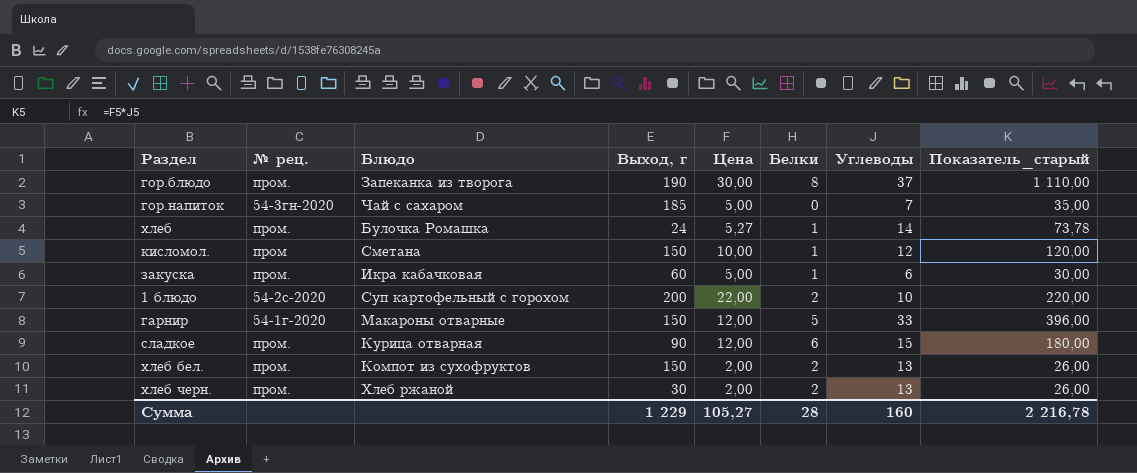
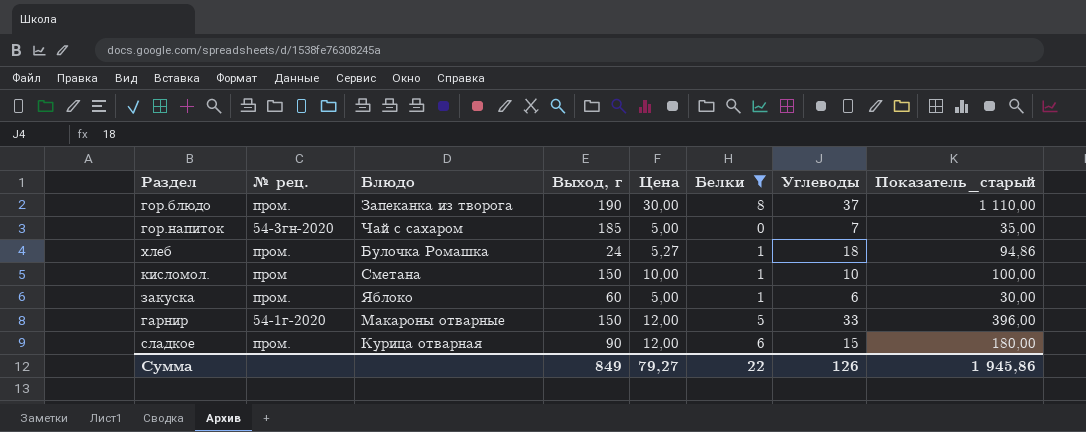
filter: none -> Белки != 2
хлеб | Углеводы: 14 -> 18
хлеб | Показатель_старый: 73,78 -> 94,86
кисломол. | Углеводы: 12 -> 10
кисломол. | Показатель_старый: 120,00 -> 100,00
закуска | Блюдо: Икра кабачковая -> Яблоко
Сумма | Выход, г: 1 229 -> 849
Сумма | Цена: 105,27 -> 79,27
Сумма | Белки: 28 -> 22
Сумма | Углеводы: 160 -> 126
Сумма | Показатель_старый: 2 216,78 -> 1 945,86

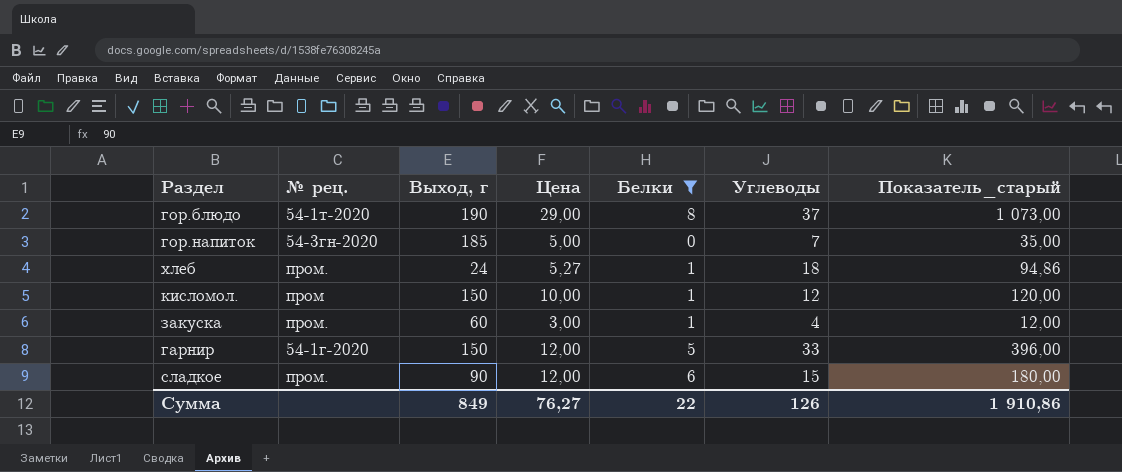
column Блюдо | position: 3 -> none
гор.блюдо | № рец.: пром. -> 54-1т-2020
гор.блюдо | Цена: 30,00 -> 29,00
гор.блюдо | Показатель_старый: 1 110,00 -> 1 073,00
кисломол. | Углеводы: 10 -> 12
кисломол. | Показатель_старый: 100,00 -> 120,00
закуска | Цена: 5,00 -> 3,00
закуска | Углеводы: 6 -> 4
закуска | Показатель_старый: 30,00 -> 12,00
Сумма | Цена: 79,27 -> 76,27
Сумма | Показатель_старый: 1 945,86 -> 1 910,86

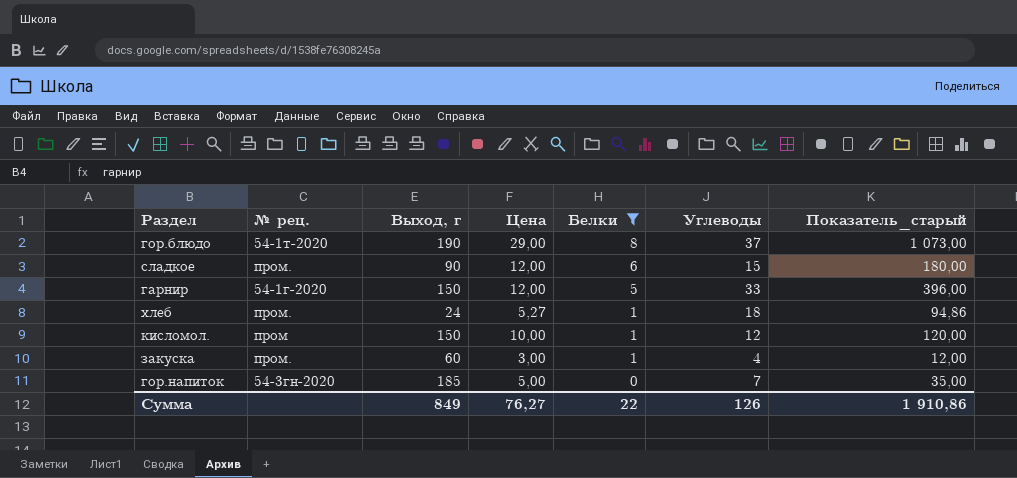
row order: none -> Белки descending

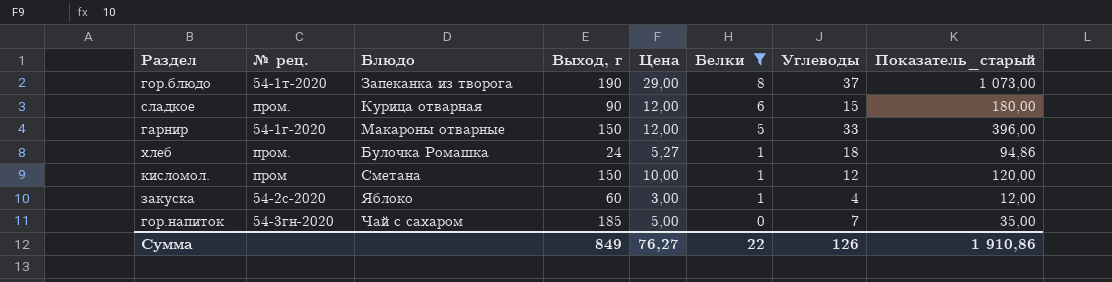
column Блюдо | position: none -> 3
закуска | № рец.: пром. -> 54-2с-2020

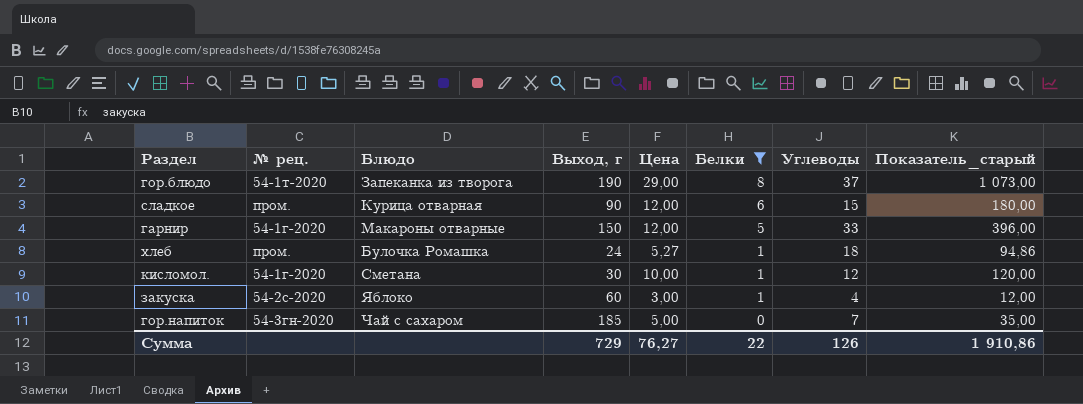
кисломол. | № рец.: пром -> 54-1г-2020
кисломол. | Выход, г: 150 -> 30
Сумма | Выход, г: 849 -> 729

